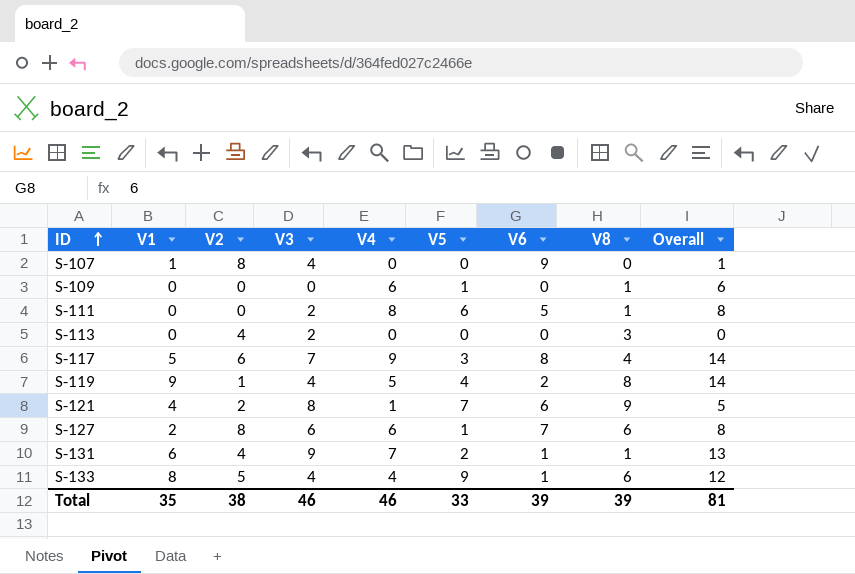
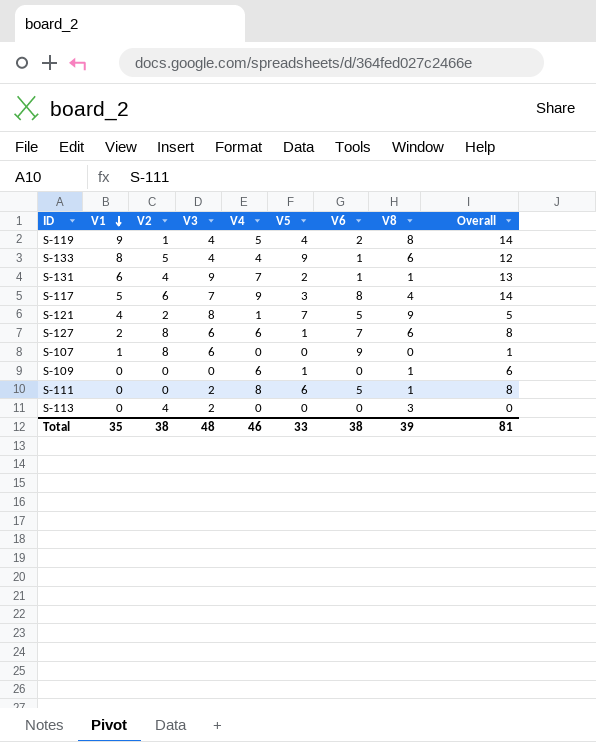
row order: ID ascending -> V1 descending
S-121 | V6: 6 -> 5
S-107 | V3: 4 -> 6
Total | V3: 46 -> 48
Total | V6: 39 -> 38

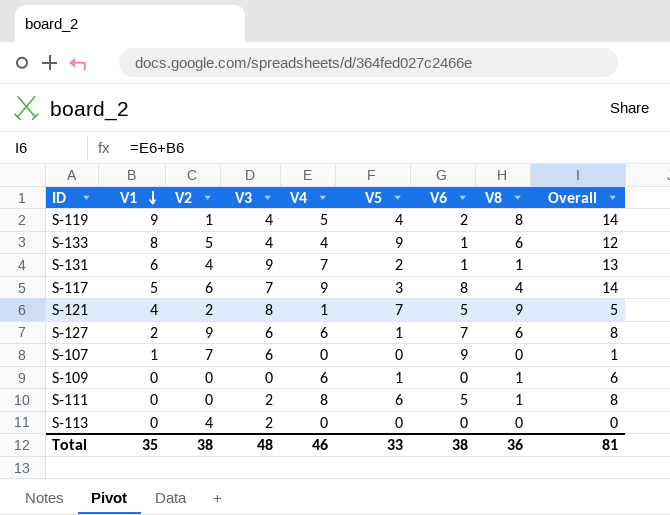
S-127 | V2: 8 -> 9
S-107 | V2: 8 -> 7
S-113 | V8: 3 -> 0
Total | V8: 39 -> 36

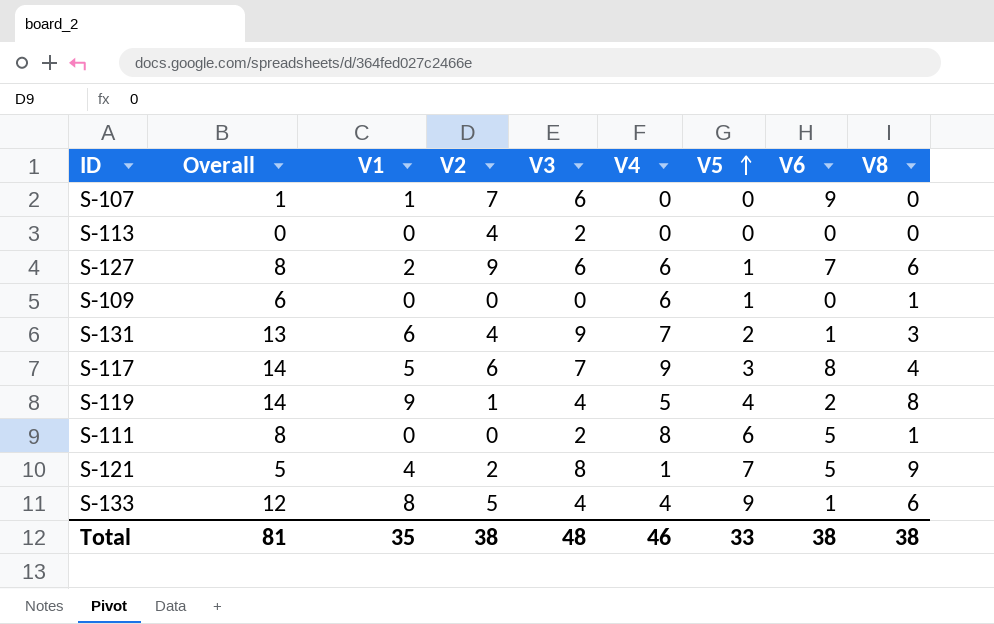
row order: V1 descending -> V5 ascending
column Overall | position: 9 -> 2
S-131 | V8: 1 -> 3
Total | V8: 36 -> 38

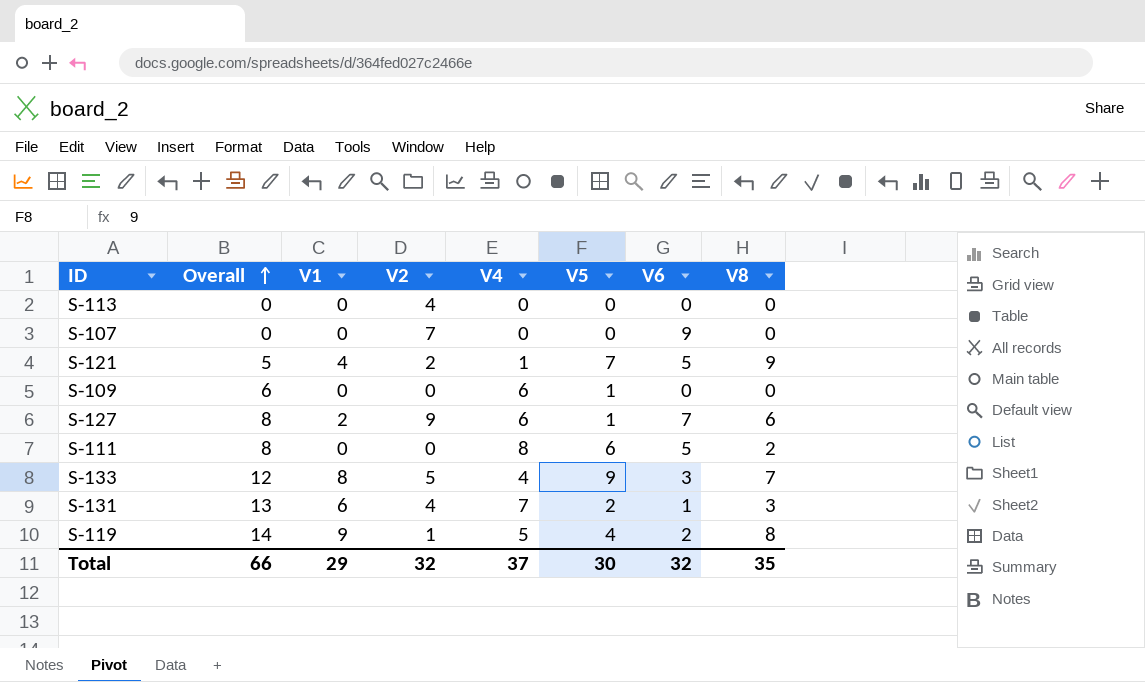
row order: V5 ascending -> Overall ascending
column V3 | position: 5 -> none
row S-117: 14 | 5 | 6 | 7 | 9 | 3 | 8 | 4 -> none
S-107 | Overall: 1 -> 0
S-107 | V1: 1 -> 0
S-109 | V8: 1 -> 0
S-111 | V8: 1 -> 2
S-133 | V6: 1 -> 3
S-133 | V8: 6 -> 7
Total | Overall: 81 -> 66
Total | V1: 35 -> 29
Total | V2: 38 -> 32
Total | V4: 46 -> 37
Total | V5: 33 -> 30
Total | V6: 38 -> 32
Total | V8: 38 -> 35

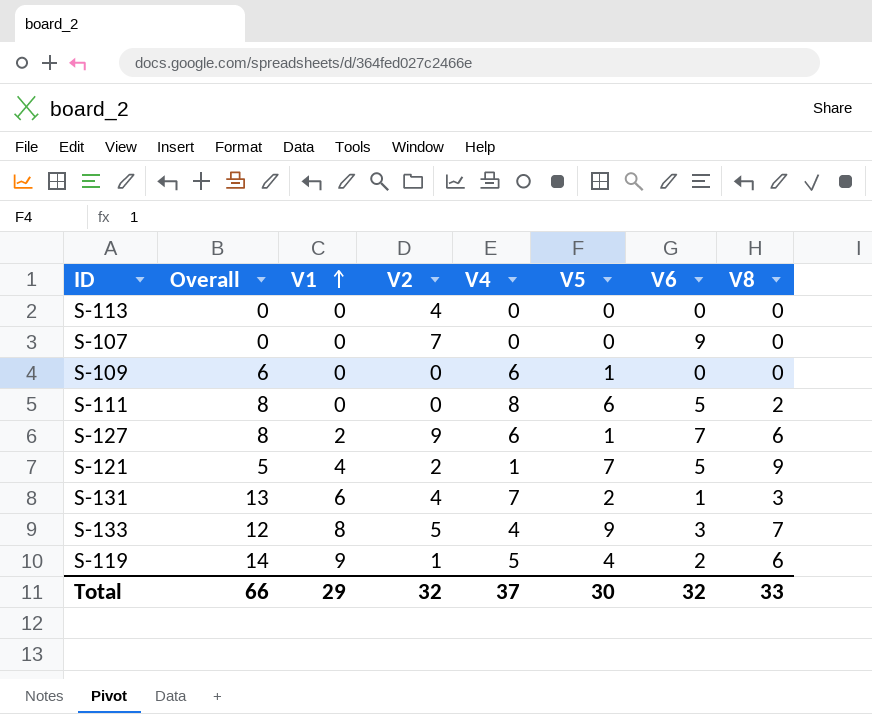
row order: Overall ascending -> V1 ascending
S-119 | V8: 8 -> 6
Total | V8: 35 -> 33

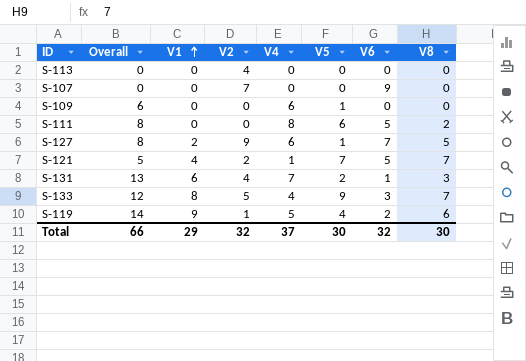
S-127 | V8: 6 -> 5
S-121 | V8: 9 -> 7
Total | V8: 33 -> 30

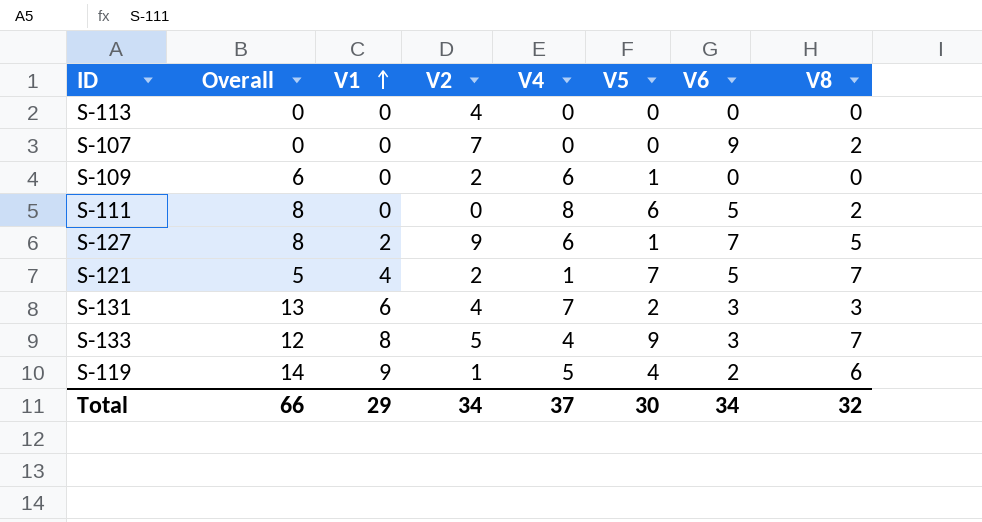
S-107 | V8: 0 -> 2
S-109 | V2: 0 -> 2
S-131 | V6: 1 -> 3
Total | V2: 32 -> 34
Total | V6: 32 -> 34
Total | V8: 30 -> 32

